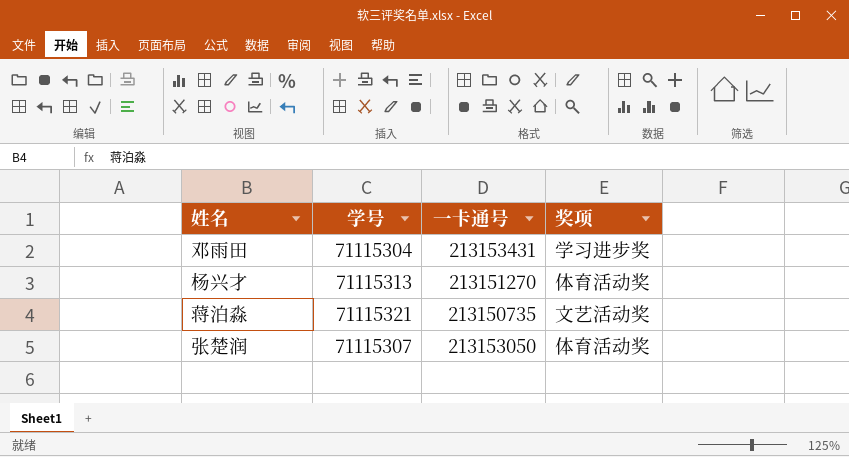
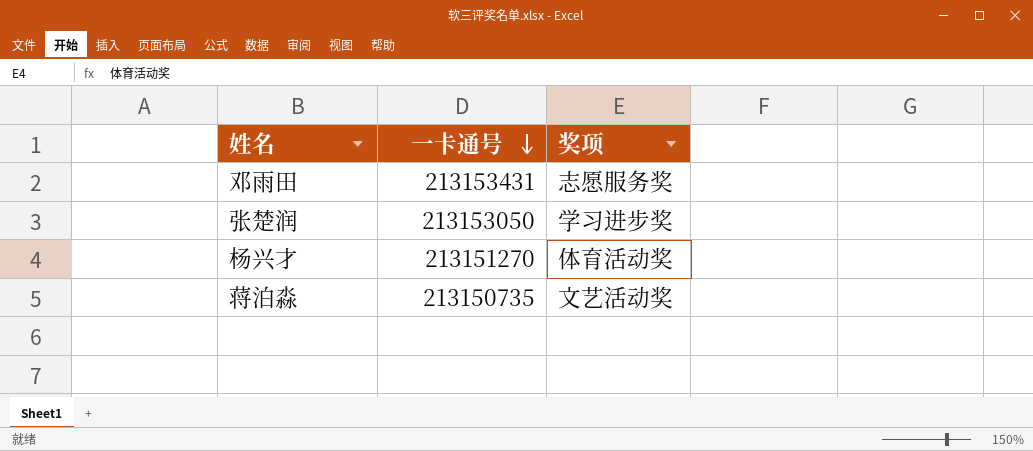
row order: none -> 一卡通号 descending
column 学号 | position: 2 -> none
邓雨田 | 奖项: 学习进步奖 -> 志愿服务奖
张楚润 | 奖项: 体育活动奖 -> 学习进步奖

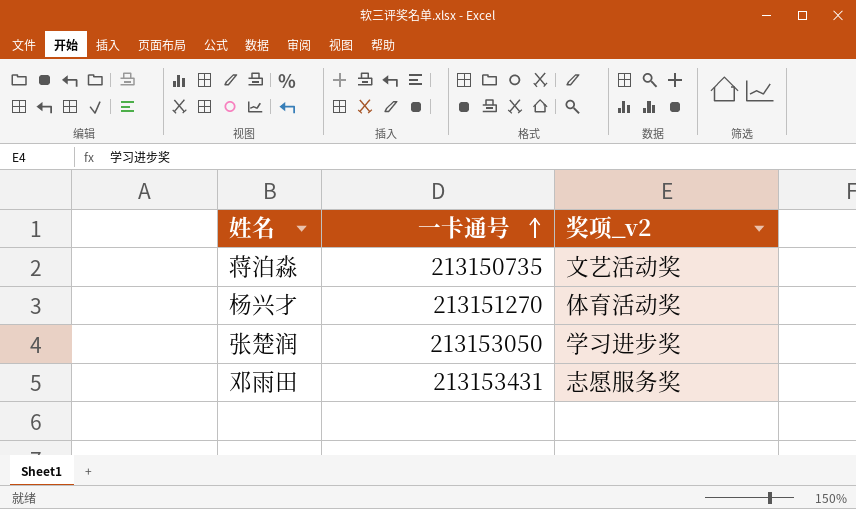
row order: 一卡通号 descending -> 一卡通号 ascending
column name: 奖项 -> 奖项_v2

